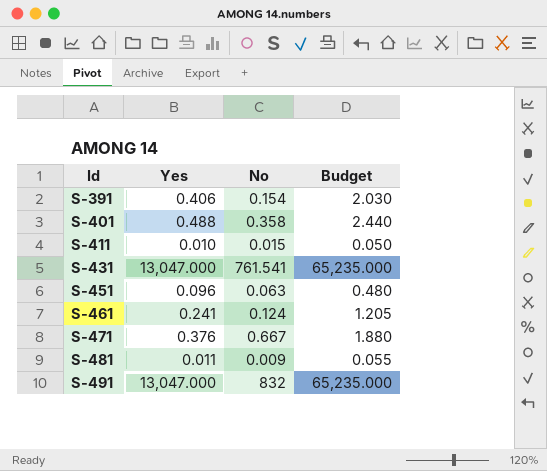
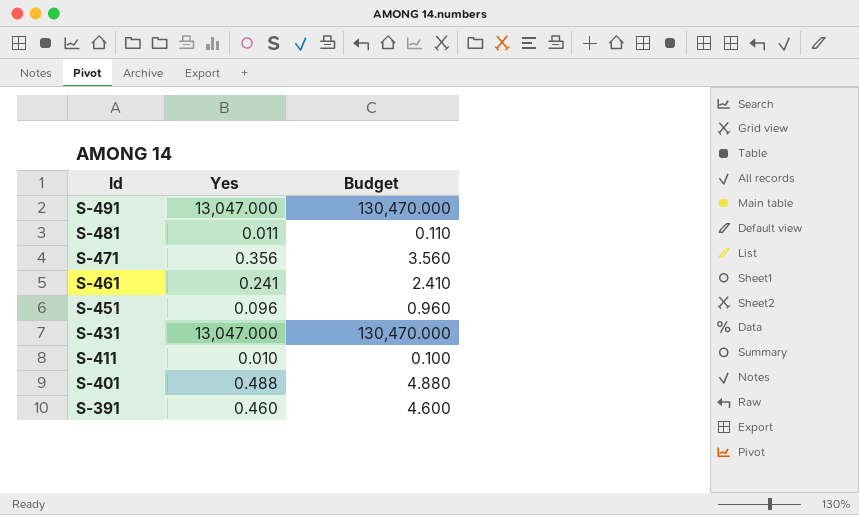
row order: Id ascending -> Id descending
column No | position: 3 -> none
column Budget | formula: [Yes] * 5 -> [Yes] * 10
S-471 | Yes: 0.376 -> 0.356
S-391 | Yes: 0.406 -> 0.460

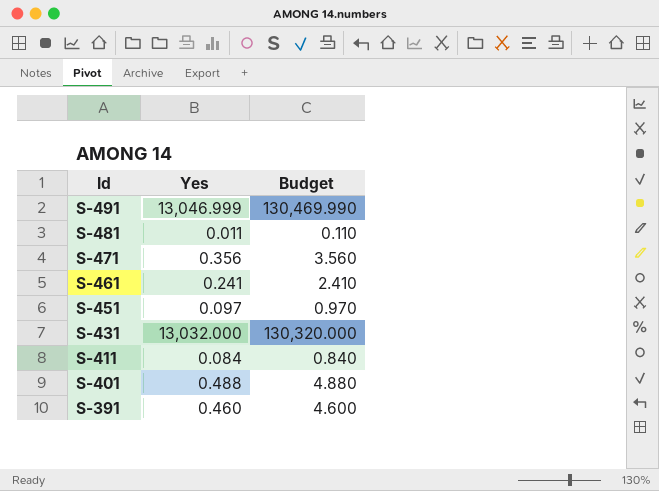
S-491 | Yes: 13,047.000 -> 13,046.999
S-491 | Budget: 130,470.000 -> 130,469.990
S-451 | Yes: 0.096 -> 0.097
S-451 | Budget: 0.960 -> 0.970
S-431 | Yes: 13,047.000 -> 13,032.000
S-431 | Budget: 130,470.000 -> 130,320.000
S-411 | Yes: 0.010 -> 0.084
S-411 | Budget: 0.100 -> 0.840

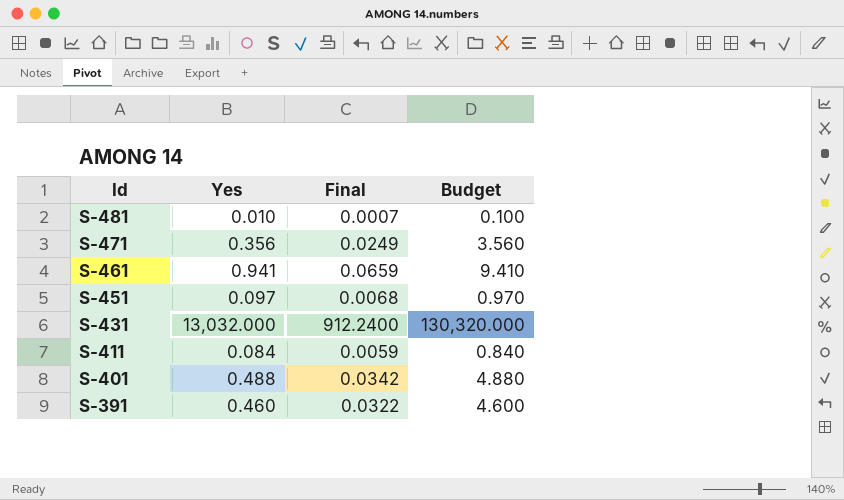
column Final | formula: none -> [Yes] * 0.07
row S-491: 13,046.999 | 130,469.990 -> none
S-481 | Yes: 0.011 -> 0.010
S-481 | Budget: 0.110 -> 0.100
S-461 | Yes: 0.241 -> 0.941
S-461 | Budget: 2.410 -> 9.410

